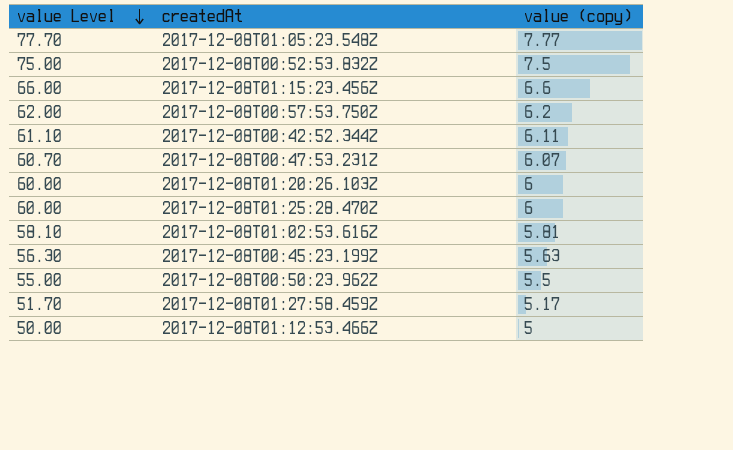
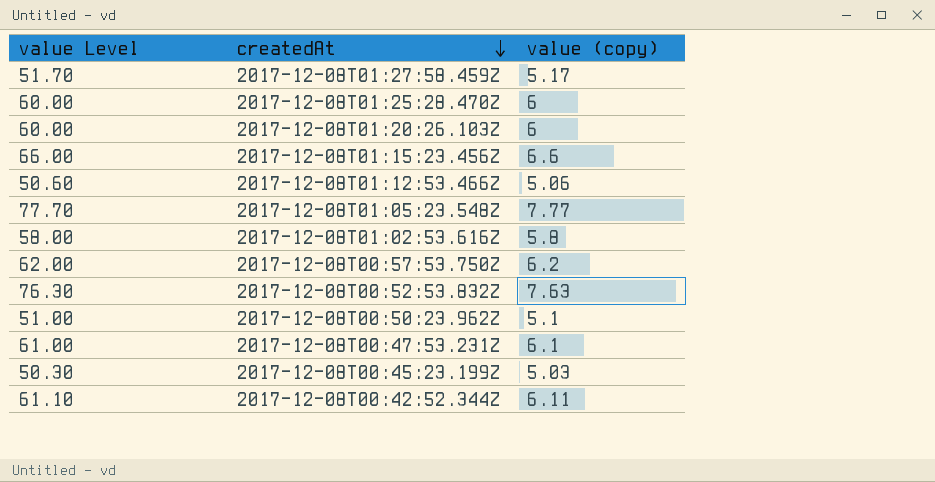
row order: value Level descending -> createdAt descending
2017-12-08T01:12:53.466Z | value Level: 50.00 -> 50.60
2017-12-08T01:12:53.466Z | value (copy): 5 -> 5.06
2017-12-08T01:02:53.616Z | value Level: 58.10 -> 58.00
2017-12-08T01:02:53.616Z | value (copy): 5.81 -> 5.8
2017-12-08T00:52:53.832Z | value Level: 75.00 -> 76.30
2017-12-08T00:52:53.832Z | value (copy): 7.5 -> 7.63
2017-12-08T00:50:23.962Z | value Level: 55.00 -> 51.00
2017-12-08T00:50:23.962Z | value (copy): 5.5 -> 5.1
2017-12-08T00:47:53.231Z | value Level: 60.70 -> 61.00
2017-12-08T00:47:53.231Z | value (copy): 6.07 -> 6.1
2017-12-08T00:45:23.199Z | value Level: 56.30 -> 50.30
2017-12-08T00:45:23.199Z | value (copy): 5.63 -> 5.03

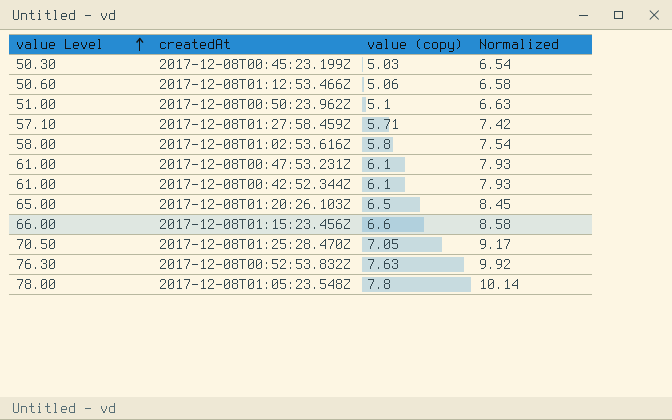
row order: createdAt descending -> value Level ascending
column Normalized | formula: none -> [value (copy)] * 1.3
row 2017-12-08T00:57:53.750Z: 62.00 | 6.2 -> none
2017-12-08T01:27:58.459Z | value Level: 51.70 -> 57.10
2017-12-08T01:27:58.459Z | value (copy): 5.17 -> 5.71
2017-12-08T00:42:52.344Z | value Level: 61.10 -> 61.00
2017-12-08T00:42:52.344Z | value (copy): 6.11 -> 6.1
2017-12-08T01:20:26.103Z | value Level: 60.00 -> 65.00
2017-12-08T01:20:26.103Z | value (copy): 6 -> 6.5
2017-12-08T01:25:28.470Z | value Level: 60.00 -> 70.50
2017-12-08T01:25:28.470Z | value (copy): 6 -> 7.05
2017-12-08T01:05:23.548Z | value Level: 77.70 -> 78.00
2017-12-08T01:05:23.548Z | value (copy): 7.77 -> 7.8

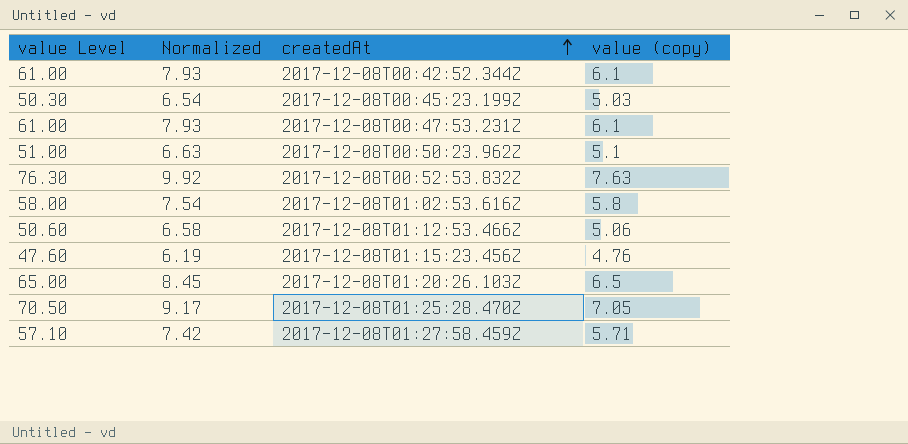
row order: value Level ascending -> createdAt ascending
column Normalized | position: 4 -> 2
row 2017-12-08T01:05:23.548Z: 78.00 | 7.8 | 10.14 -> none
2017-12-08T01:15:23.456Z | value Level: 66.00 -> 47.60
2017-12-08T01:15:23.456Z | Normalized: 8.58 -> 6.19
2017-12-08T01:15:23.456Z | value (copy): 6.6 -> 4.76

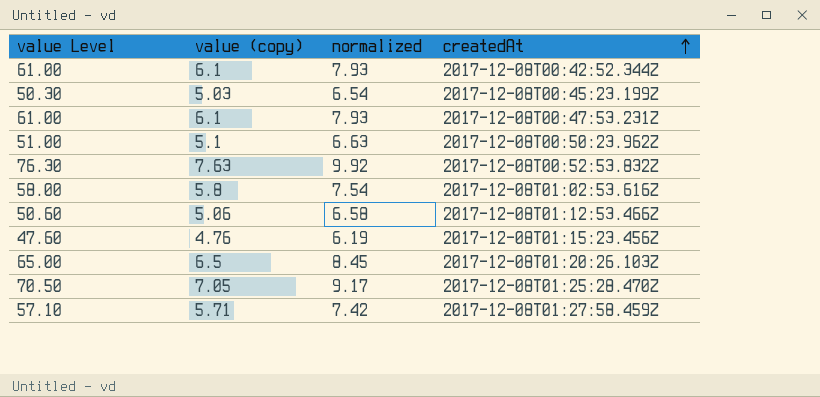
column value (copy) | position: 4 -> 2
column name: Normalized -> normalized

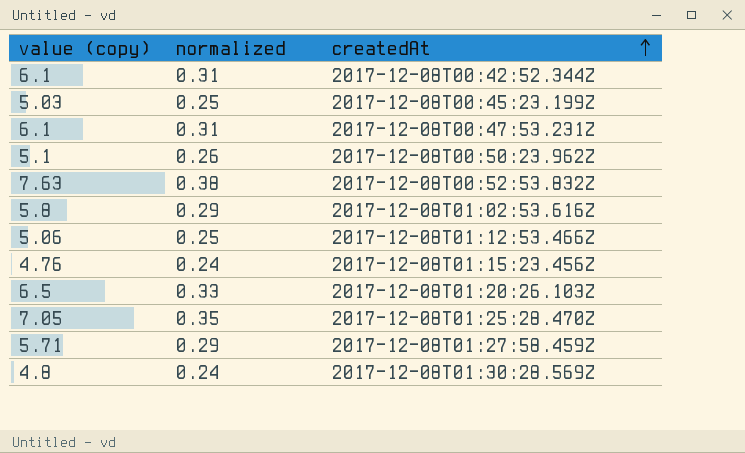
column value Level | formula: [value (copy)] * 10 -> none
column normalized | formula: [value (copy)] * 1.3 -> [value (copy)] * 0.05
row 2017-12-08T01:30:28.569Z: none -> 4.8 | 0.24

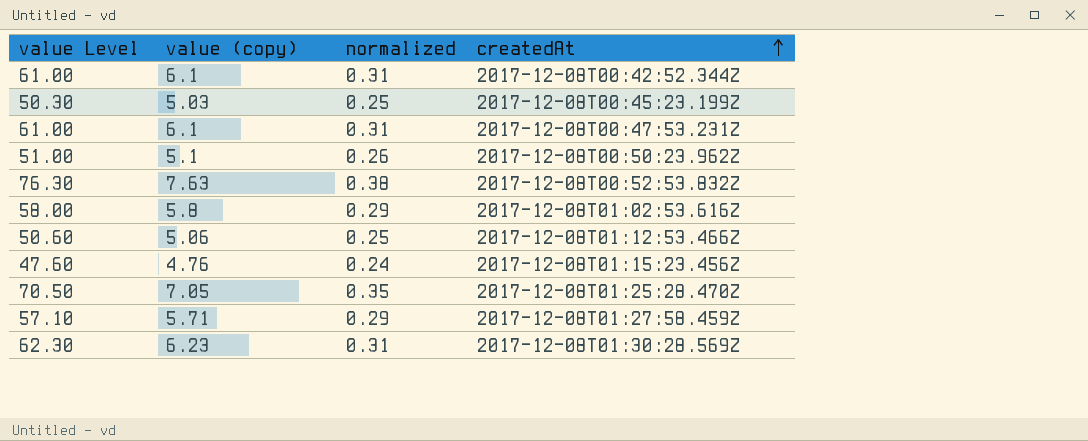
column value Level | formula: none -> [value (copy)] * 10
row 2017-12-08T01:20:26.103Z: 6.5 | 0.33 -> none
2017-12-08T01:30:28.569Z | value (copy): 4.8 -> 6.23
2017-12-08T01:30:28.569Z | normalized: 0.24 -> 0.31

